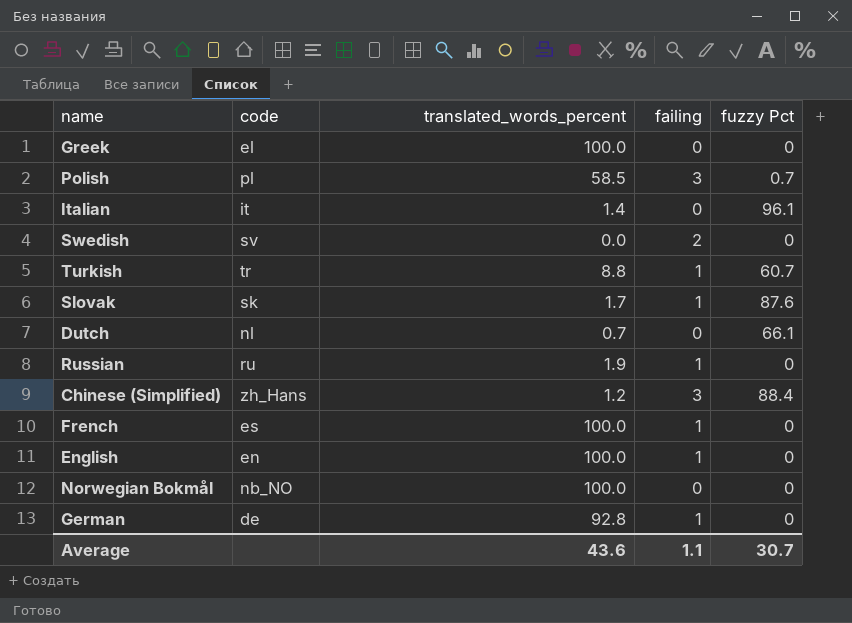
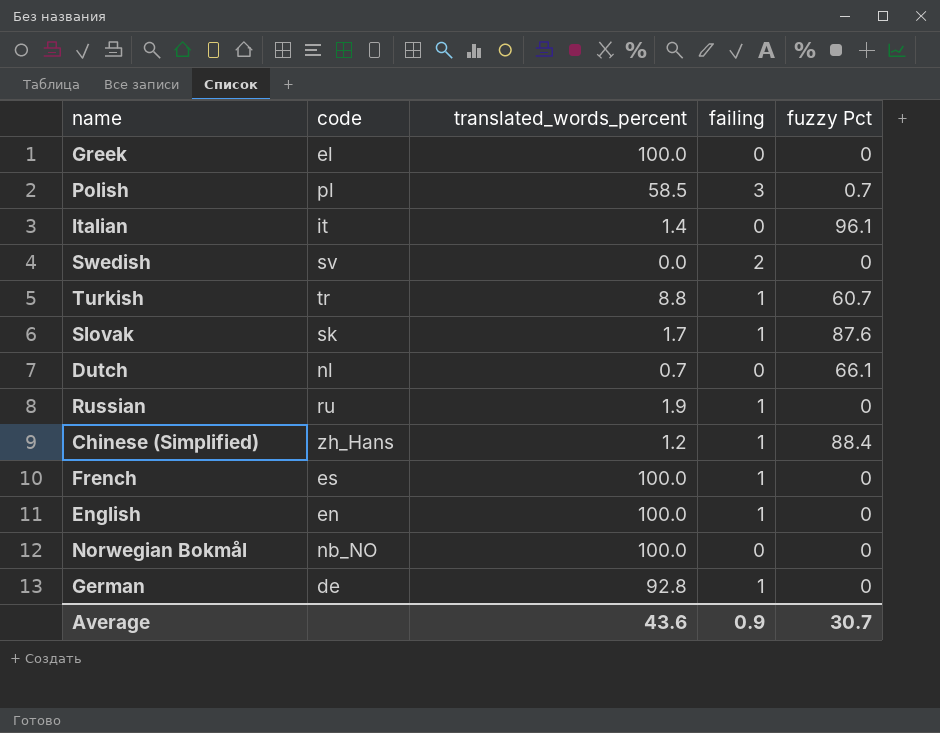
Chinese (Simplified) | failing: 3 -> 1
Average | failing: 1.1 -> 0.9

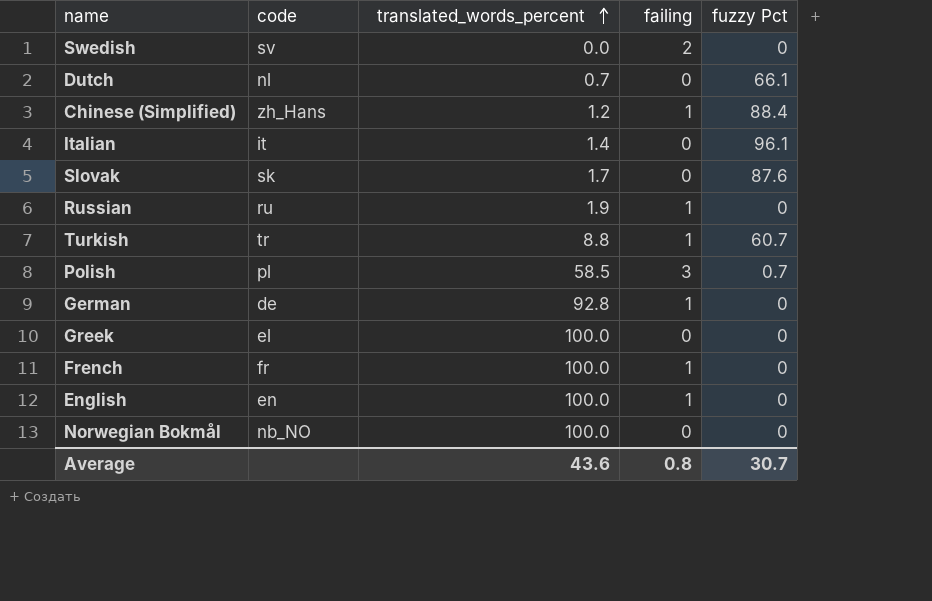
row order: none -> translated_words_percent ascending
Slovak | failing: 1 -> 0
French | code: es -> fr
Average | failing: 0.9 -> 0.8

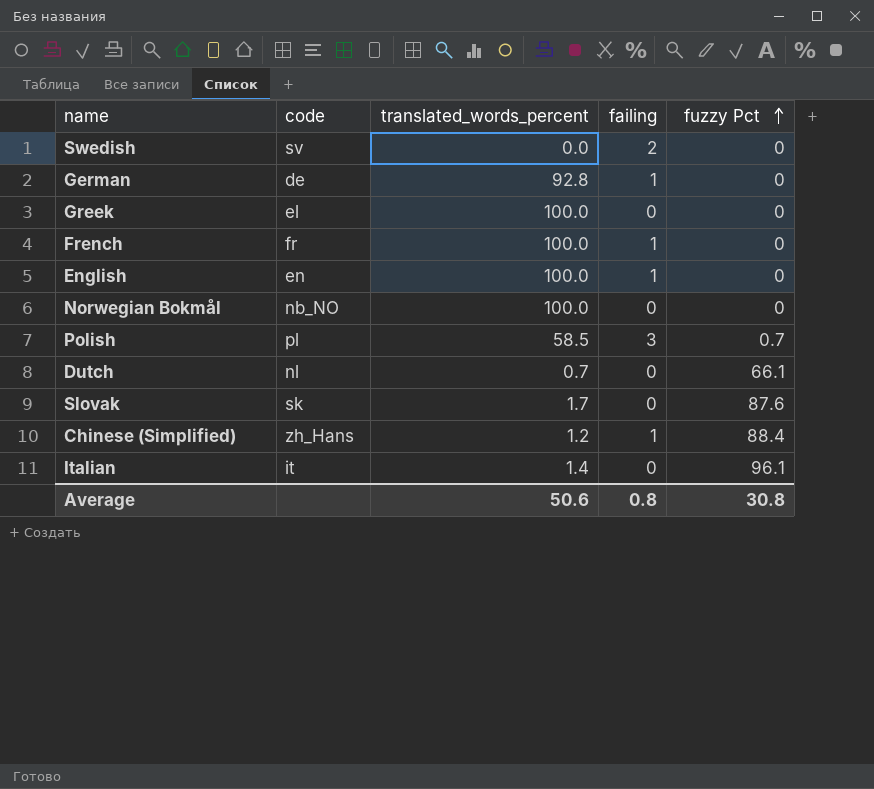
row order: translated_words_percent ascending -> fuzzy Pct ascending
row Russian: ru | 1.9 | 1 | 0 -> none
row Turkish: tr | 8.8 | 1 | 60.7 -> none
Average | translated_words_percent: 43.6 -> 50.6
Average | fuzzy Pct: 30.7 -> 30.8

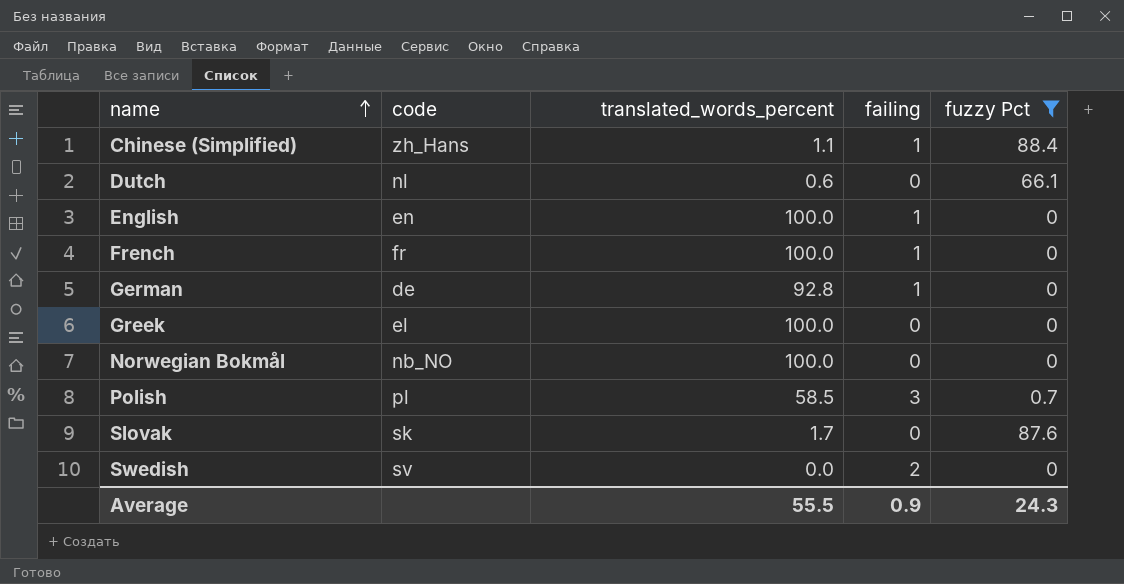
filter: none -> fuzzy Pct != 96.1
row order: fuzzy Pct ascending -> name ascending
Chinese (Simplified) | translated_words_percent: 1.2 -> 1.1
Dutch | translated_words_percent: 0.7 -> 0.6
Average | translated_words_percent: 50.6 -> 55.5
Average | failing: 0.8 -> 0.9
Average | fuzzy Pct: 30.8 -> 24.3

